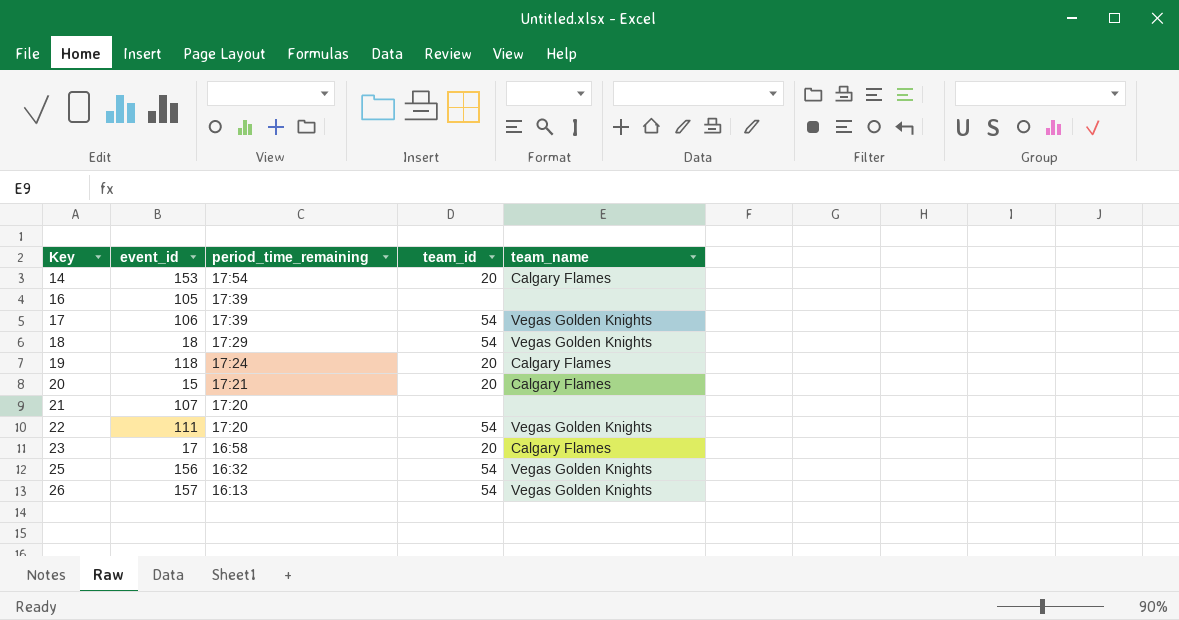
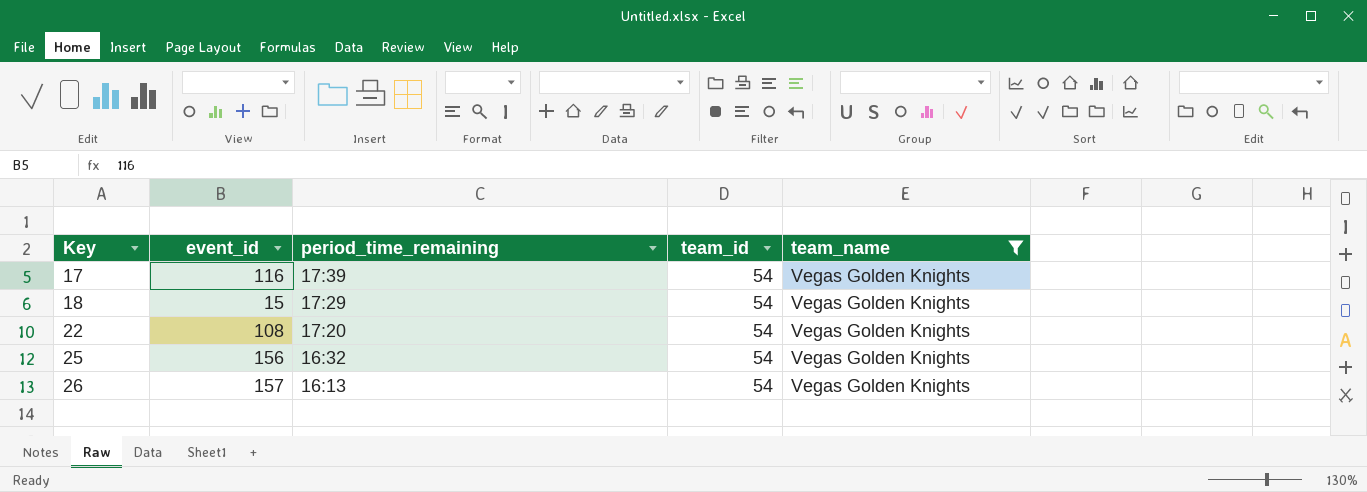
filter: none -> team_name = Vegas Golden Knights
17 | event_id: 106 -> 116
18 | event_id: 18 -> 15
22 | event_id: 111 -> 108

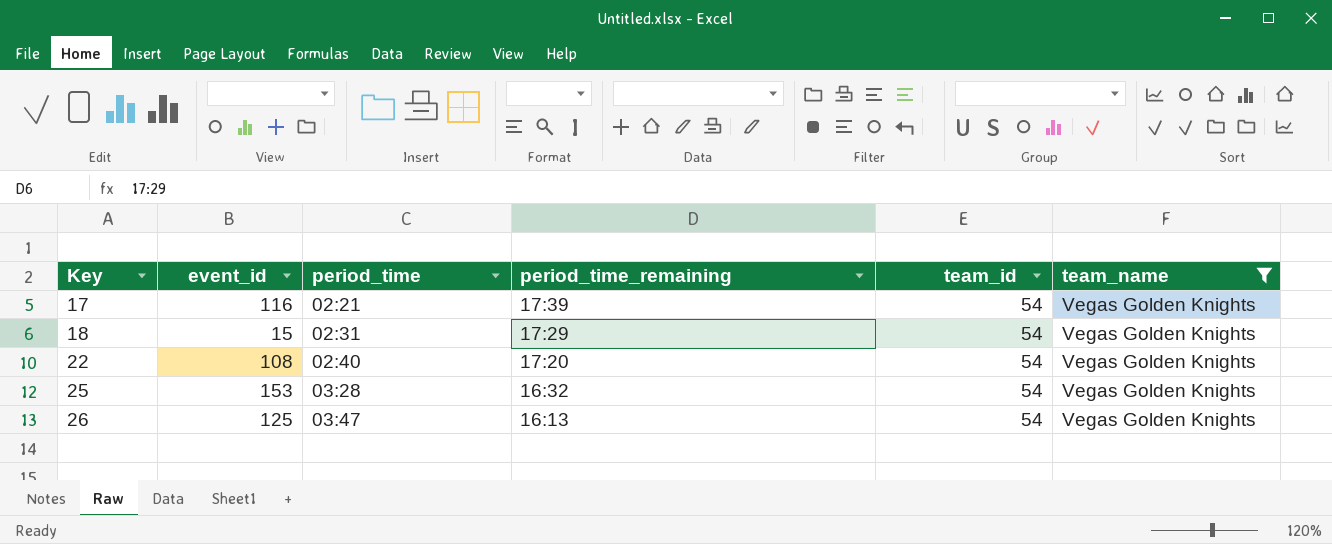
column period_time | position: none -> 3
25 | event_id: 156 -> 153
26 | event_id: 157 -> 125

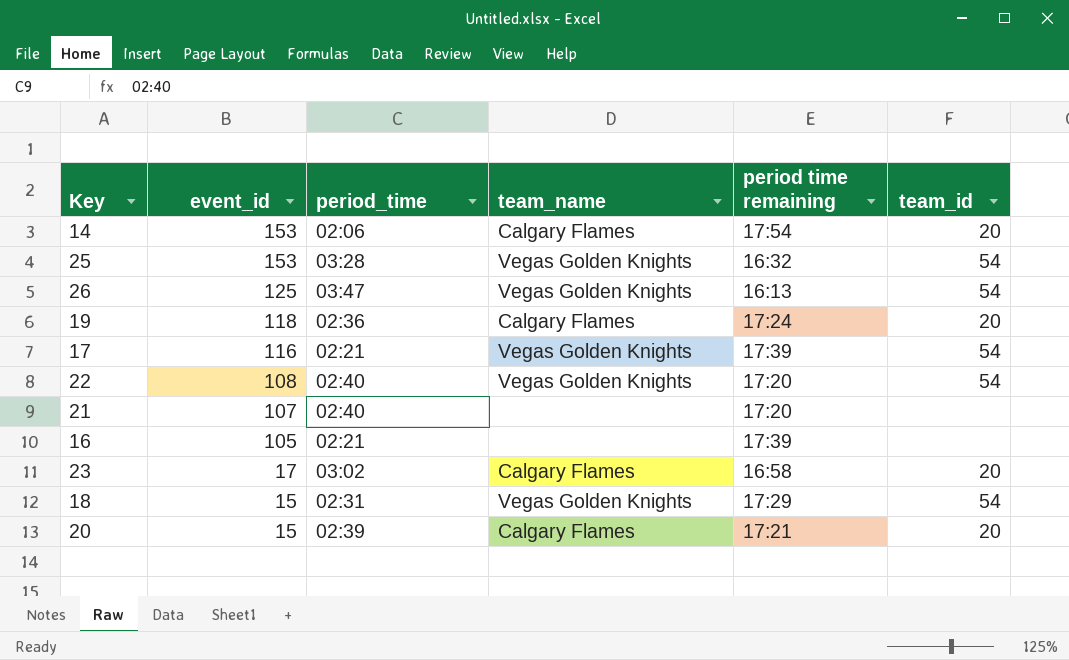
filter: team_name = Vegas Golden Knights -> none
row order: Key ascending -> event_id descending
column team_name | position: 6 -> 4
column name: period_time_remaining -> period time remaining

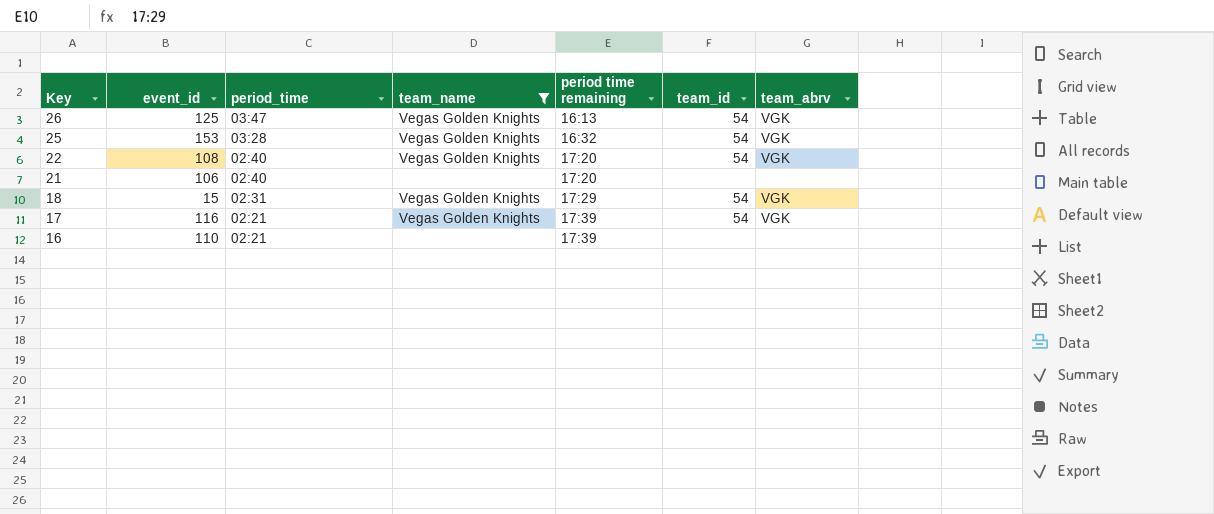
filter: none -> team_name != Calgary Flames
row order: event_id descending -> Key descending
column team_abrv | position: none -> 7
21 | event_id: 107 -> 106
16 | event_id: 105 -> 110

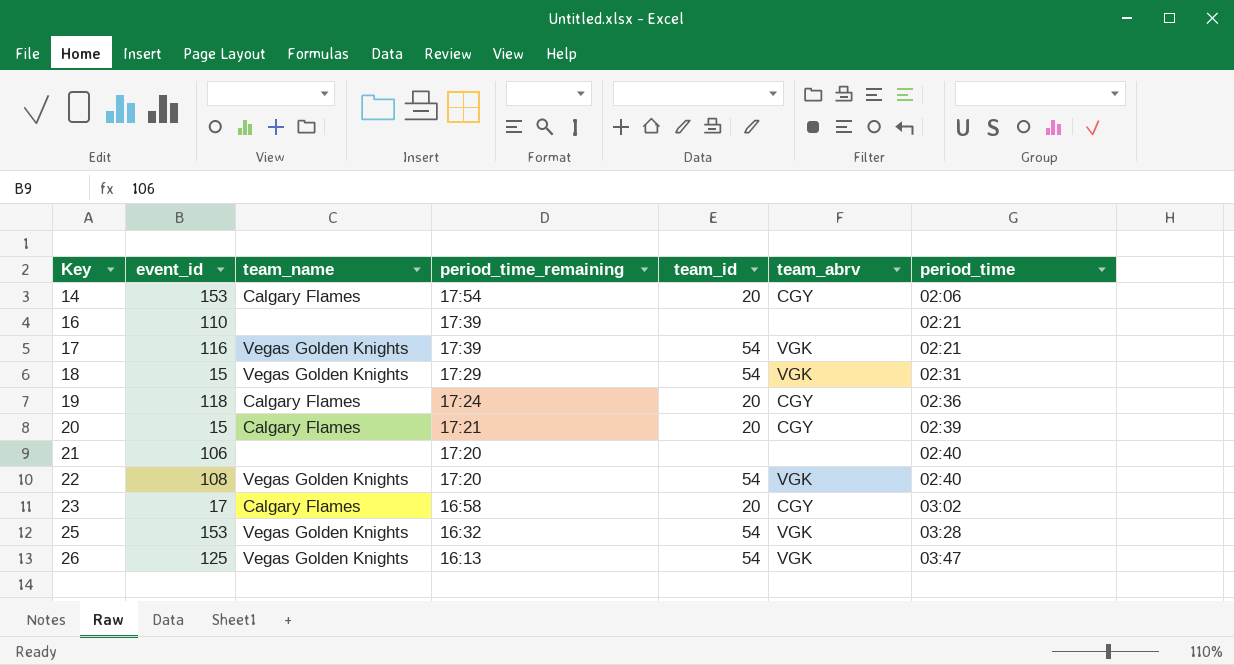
filter: team_name != Calgary Flames -> none
row order: Key descending -> Key ascending
column name: period time remaining -> period_time_remaining
column period_time | position: 3 -> 7

